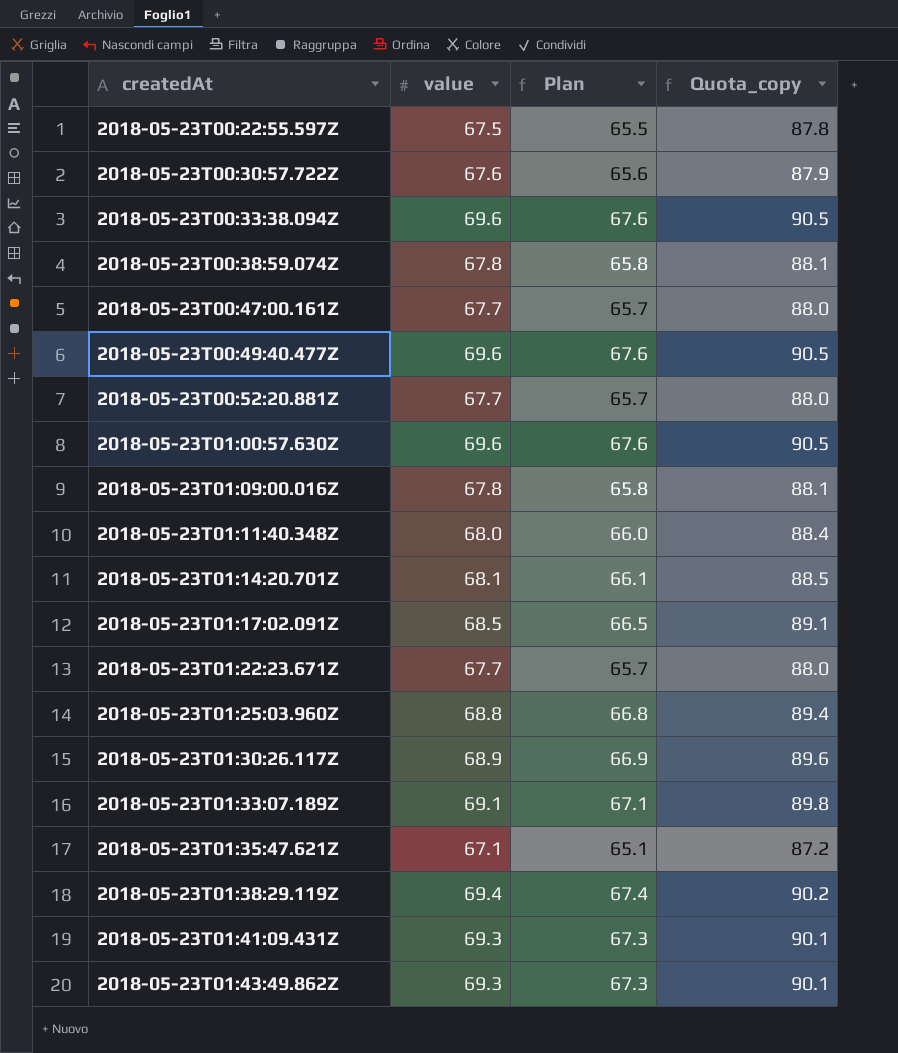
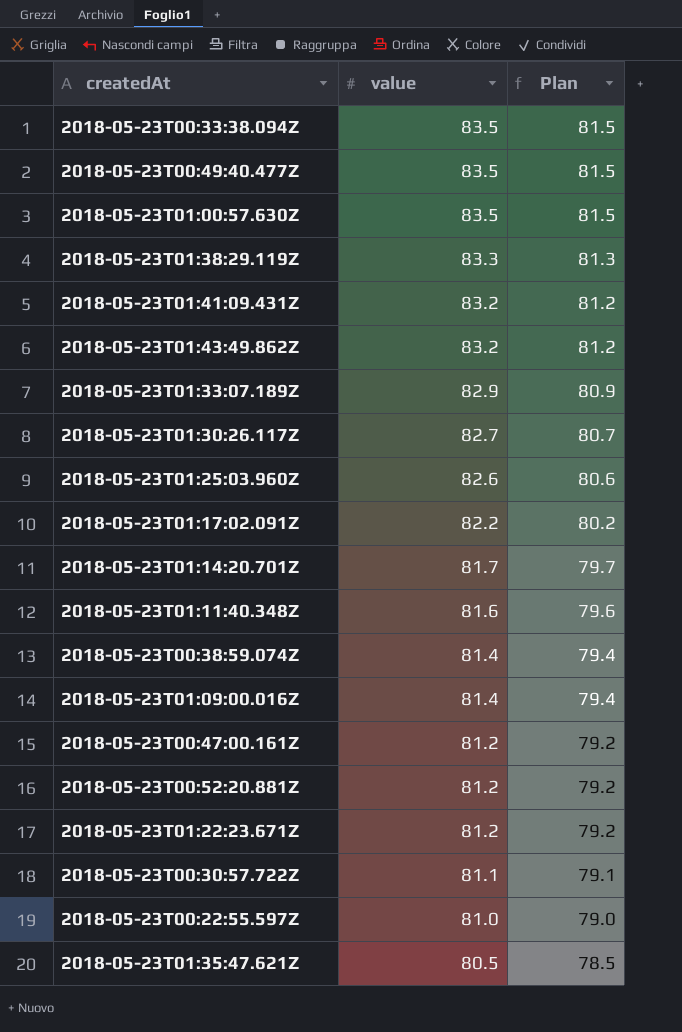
row order: createdAt ascending -> value descending
column Quota_copy | formula: [value] * 1.3 -> none
2018-05-23T00:33:38.094Z | value: 69.6 -> 83.5
2018-05-23T00:33:38.094Z | Plan: 67.6 -> 81.5
2018-05-23T00:49:40.477Z | value: 69.6 -> 83.5
2018-05-23T00:49:40.477Z | Plan: 67.6 -> 81.5
2018-05-23T01:00:57.630Z | value: 69.6 -> 83.5
2018-05-23T01:00:57.630Z | Plan: 67.6 -> 81.5
2018-05-23T01:38:29.119Z | value: 69.4 -> 83.3
2018-05-23T01:38:29.119Z | Plan: 67.4 -> 81.3
2018-05-23T01:41:09.431Z | value: 69.3 -> 83.2
2018-05-23T01:41:09.431Z | Plan: 67.3 -> 81.2
2018-05-23T01:43:49.862Z | value: 69.3 -> 83.2
2018-05-23T01:43:49.862Z | Plan: 67.3 -> 81.2
2018-05-23T01:33:07.189Z | value: 69.1 -> 82.9
2018-05-23T01:33:07.189Z | Plan: 67.1 -> 80.9
2018-05-23T01:30:26.117Z | value: 68.9 -> 82.7
2018-05-23T01:30:26.117Z | Plan: 66.9 -> 80.7
2018-05-23T01:25:03.960Z | value: 68.8 -> 82.6
2018-05-23T01:25:03.960Z | Plan: 66.8 -> 80.6
2018-05-23T01:17:02.091Z | value: 68.5 -> 82.2
2018-05-23T01:17:02.091Z | Plan: 66.5 -> 80.2
2018-05-23T01:14:20.701Z | value: 68.1 -> 81.7
2018-05-23T01:14:20.701Z | Plan: 66.1 -> 79.7
2018-05-23T01:11:40.348Z | value: 68.0 -> 81.6
2018-05-23T01:11:40.348Z | Plan: 66.0 -> 79.6
2018-05-23T00:38:59.074Z | value: 67.8 -> 81.4
2018-05-23T00:38:59.074Z | Plan: 65.8 -> 79.4
2018-05-23T01:09:00.016Z | value: 67.8 -> 81.4
2018-05-23T01:09:00.016Z | Plan: 65.8 -> 79.4
2018-05-23T00:47:00.161Z | value: 67.7 -> 81.2
2018-05-23T00:47:00.161Z | Plan: 65.7 -> 79.2
2018-05-23T00:52:20.881Z | value: 67.7 -> 81.2
2018-05-23T00:52:20.881Z | Plan: 65.7 -> 79.2
2018-05-23T01:22:23.671Z | value: 67.7 -> 81.2
2018-05-23T01:22:23.671Z | Plan: 65.7 -> 79.2
2018-05-23T00:30:57.722Z | value: 67.6 -> 81.1
2018-05-23T00:30:57.722Z | Plan: 65.6 -> 79.1
2018-05-23T00:22:55.597Z | value: 67.5 -> 81.0
2018-05-23T00:22:55.597Z | Plan: 65.5 -> 79.0
2018-05-23T01:35:47.621Z | value: 67.1 -> 80.5
2018-05-23T01:35:47.621Z | Plan: 65.1 -> 78.5

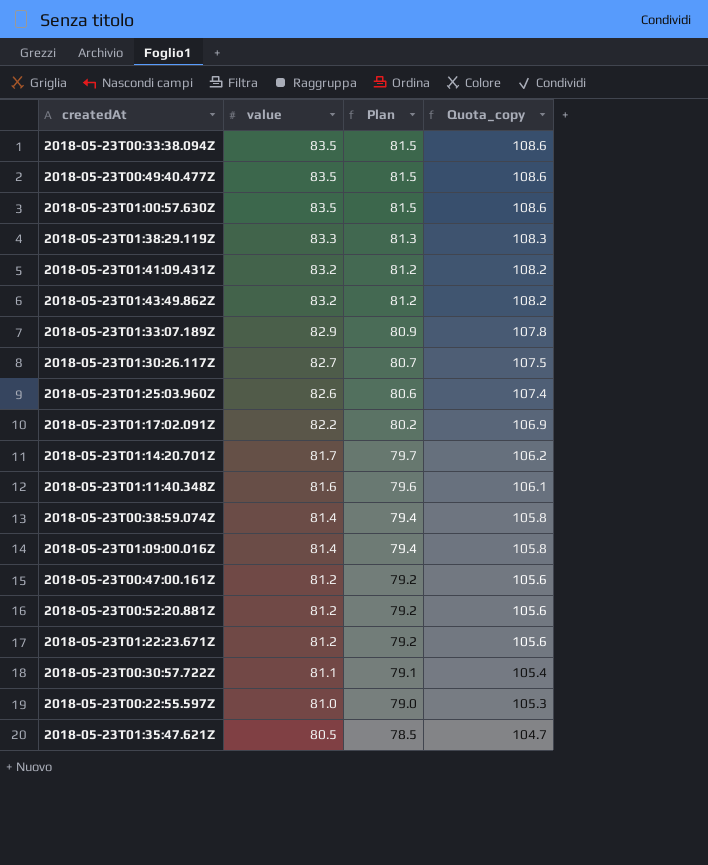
column Quota_copy | formula: none -> [value] * 1.3

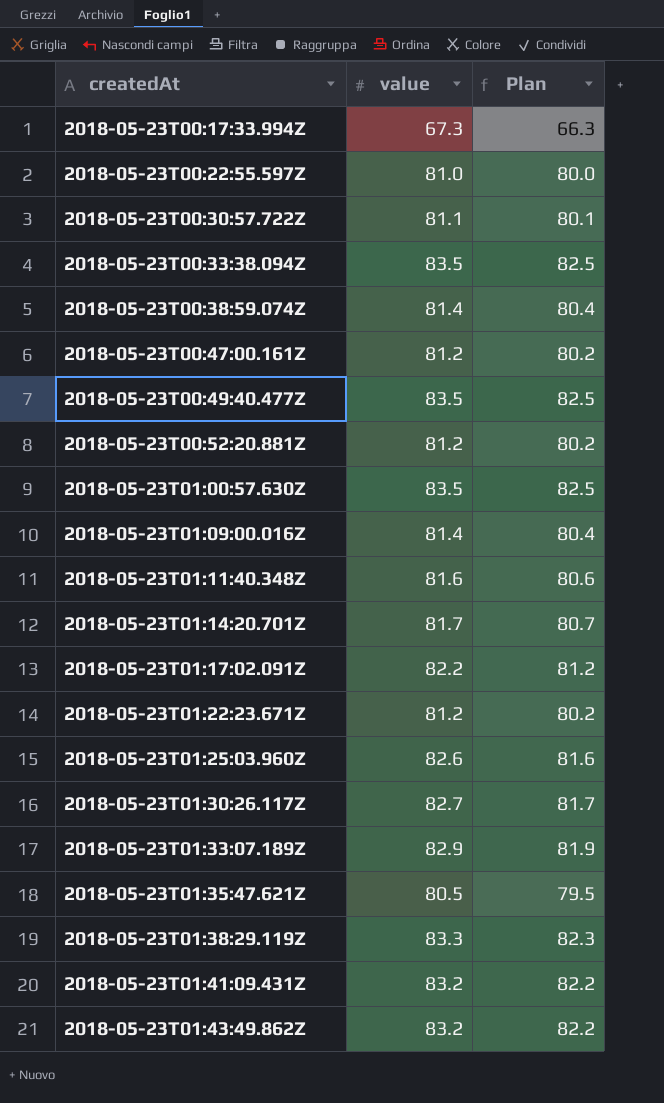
row order: value descending -> createdAt ascending
column Quota_copy | formula: [value] * 1.3 -> none
column Plan | formula: [value] - 2 -> [value] - 1
row 2018-05-23T00:17:33.994Z: none -> 67.3 | 66.3

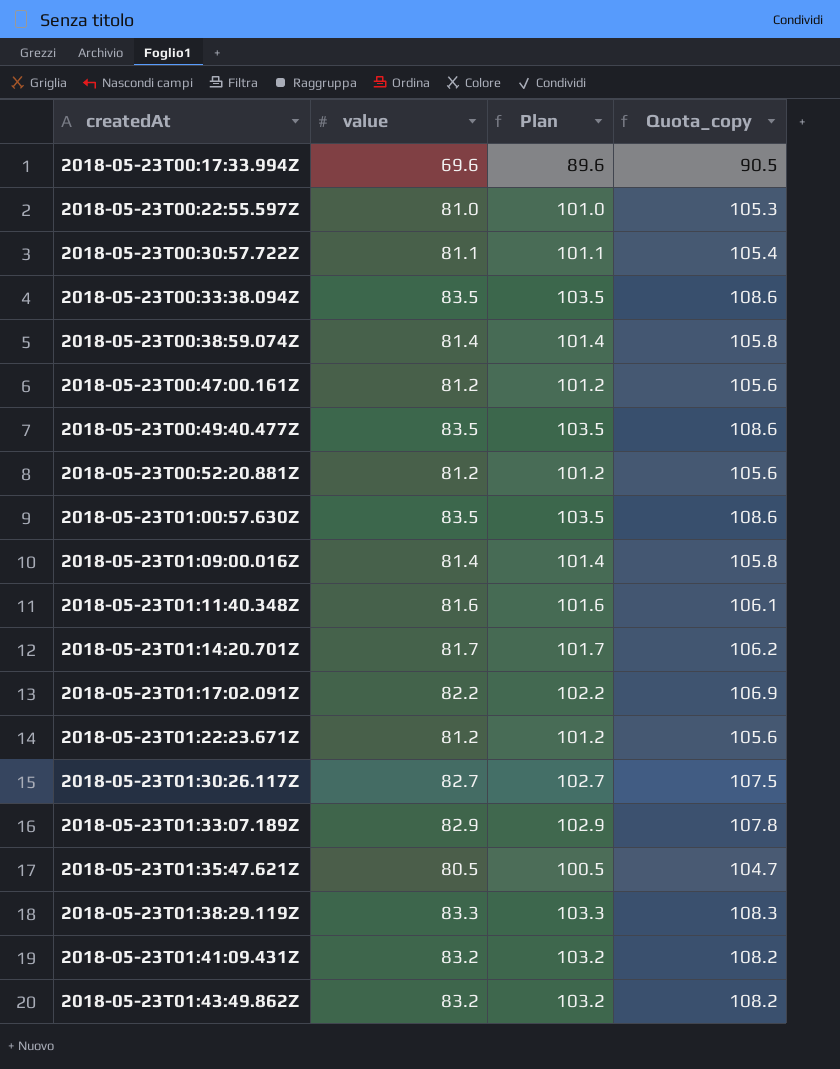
column Plan | formula: [value] - 1 -> [value] + 20
column Quota_copy | formula: none -> [value] * 1.3
row 2018-05-23T01:25:03.960Z: 82.6 | 81.6 -> none
2018-05-23T00:17:33.994Z | value: 67.3 -> 69.6

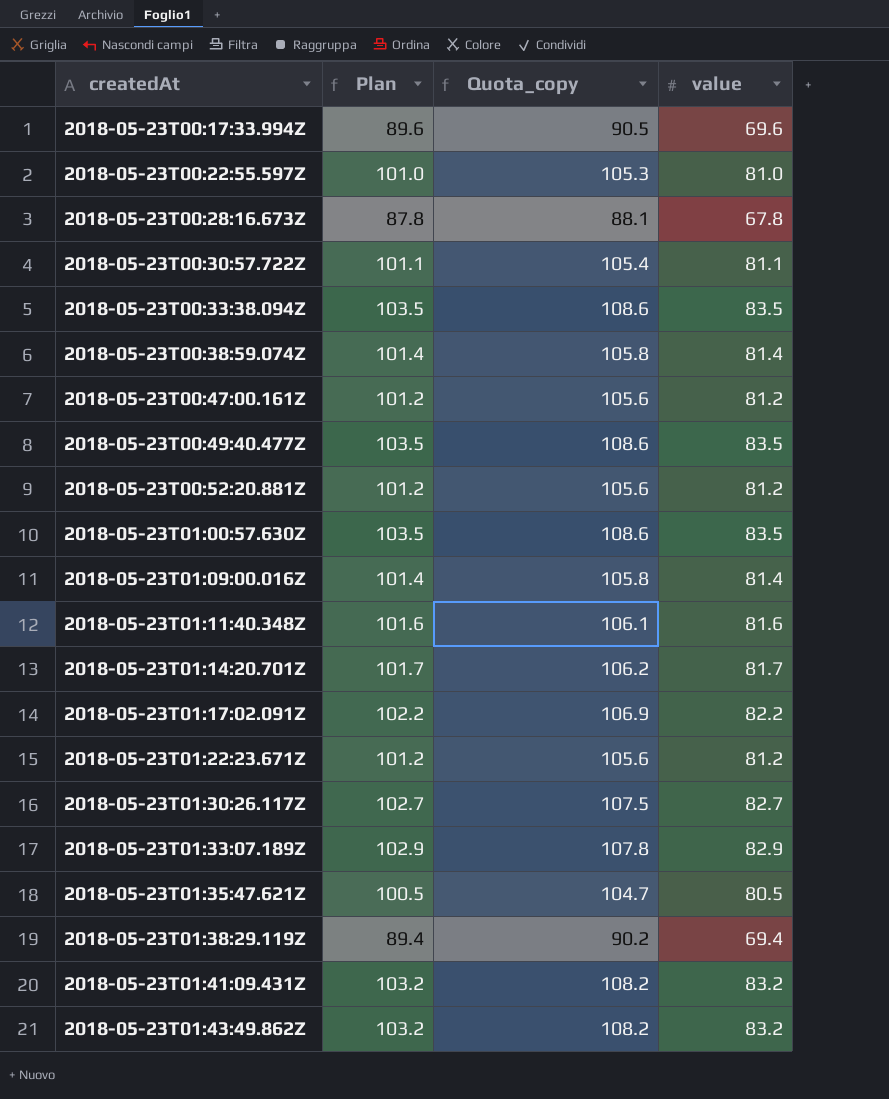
column value | position: 2 -> 4
row 2018-05-23T00:28:16.673Z: none -> 87.8 | 88.1 | 67.8
2018-05-23T01:38:29.119Z | Plan: 103.3 -> 89.4
2018-05-23T01:38:29.119Z | Quota_copy: 108.3 -> 90.2
2018-05-23T01:38:29.119Z | value: 83.3 -> 69.4

